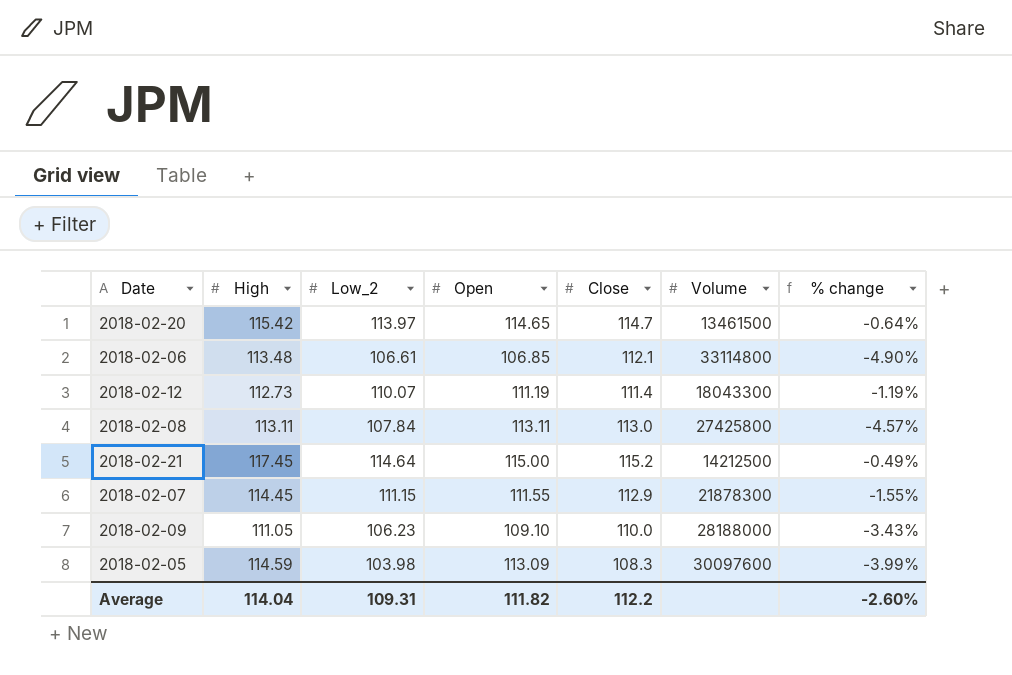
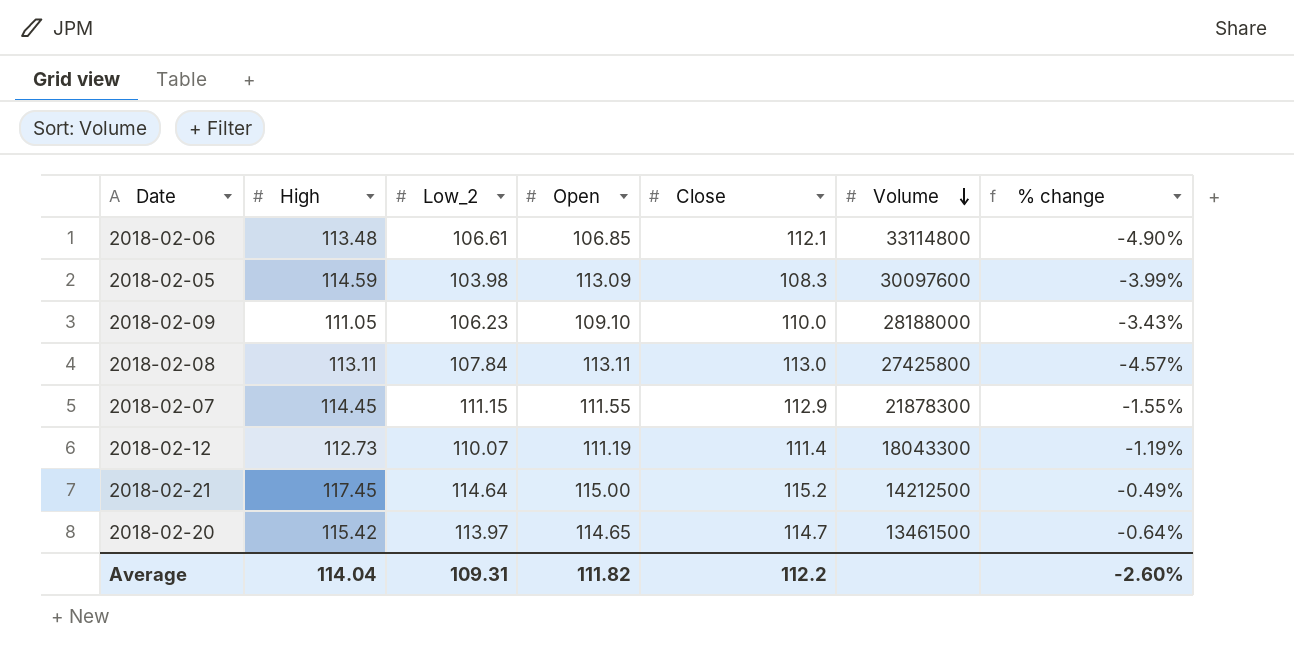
row order: none -> Volume descending

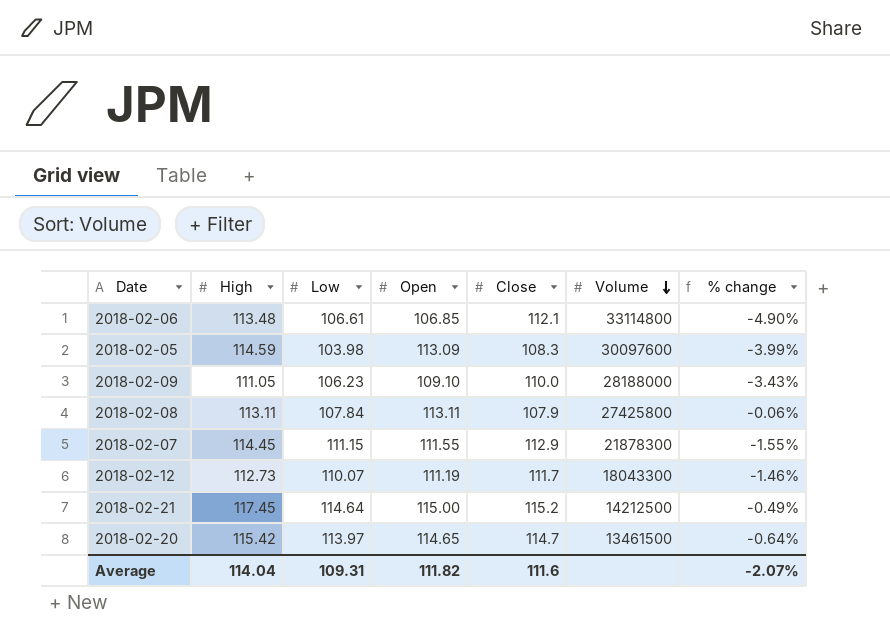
column name: Low_2 -> Low
2018-02-08 | Close: 113.0 -> 107.9
2018-02-08 | % change: -4.57% -> -0.06%
2018-02-12 | Close: 111.4 -> 111.7
2018-02-12 | % change: -1.19% -> -1.46%
Average | Close: 112.2 -> 111.6
Average | % change: -2.60% -> -2.07%

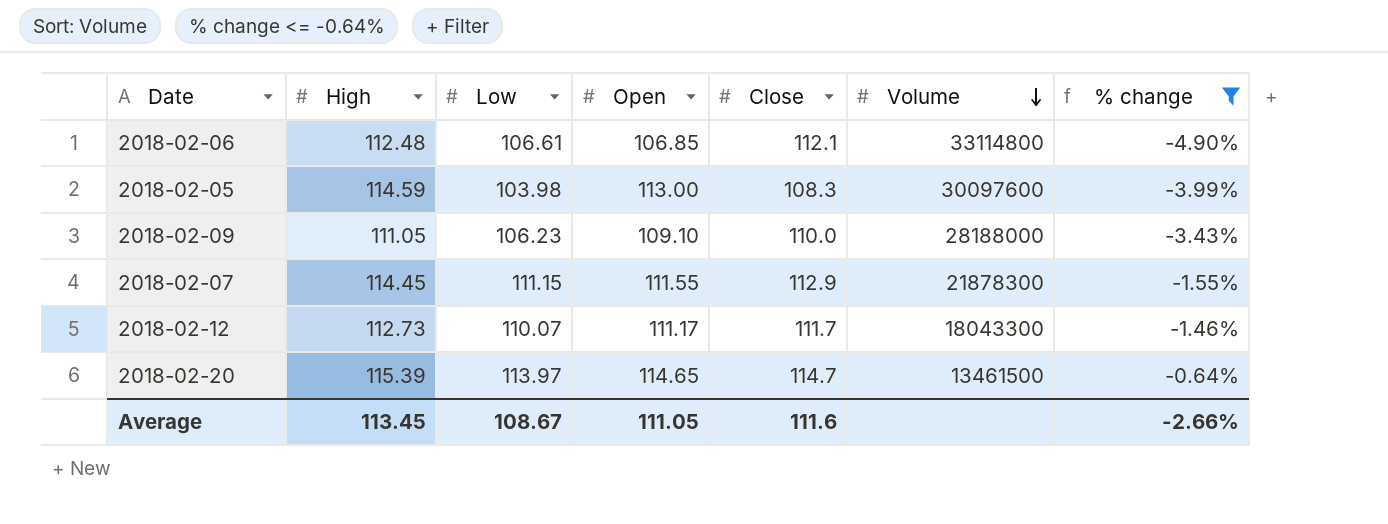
filter: none -> % change <= -0.64%
2018-02-06 | High: 113.48 -> 112.48
2018-02-05 | Open: 113.09 -> 113.00
2018-02-12 | Open: 111.19 -> 111.17
2018-02-20 | High: 115.42 -> 115.39
Average | High: 114.04 -> 113.45
Average | Low: 109.31 -> 108.67
Average | Open: 111.82 -> 111.05
Average | % change: -2.07% -> -2.66%

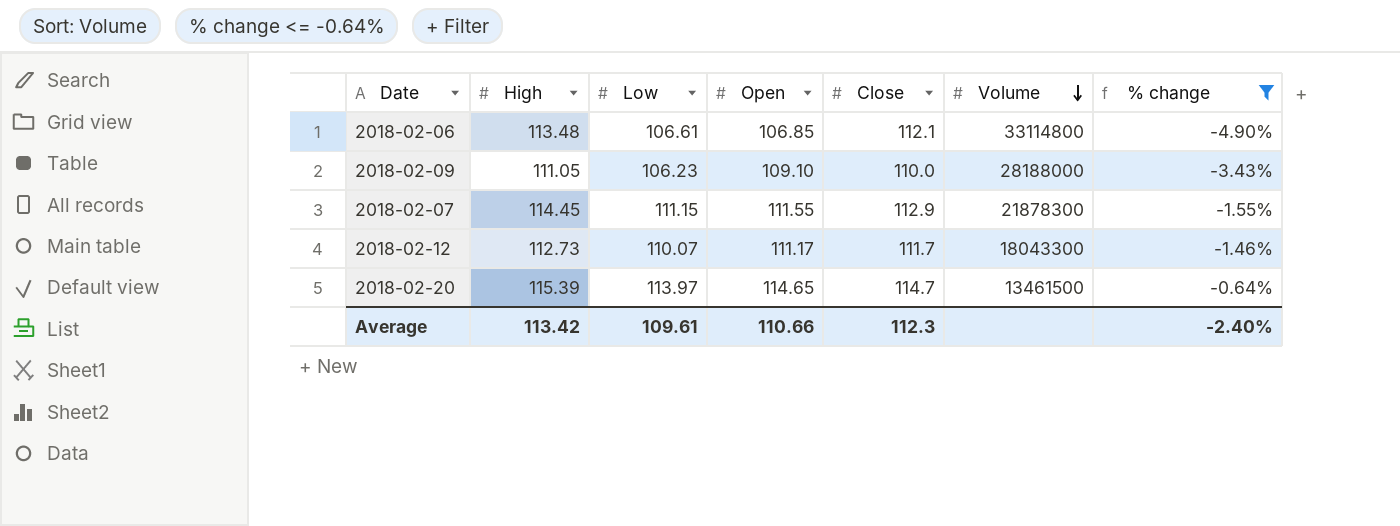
row 2018-02-05: 114.59 | 103.98 | 113.00 | 108.3 | 30097600 | -3.99% -> none
2018-02-06 | High: 112.48 -> 113.48
Average | High: 113.45 -> 113.42
Average | Low: 108.67 -> 109.61
Average | Open: 111.05 -> 110.66
Average | Close: 111.6 -> 112.3
Average | % change: -2.66% -> -2.40%

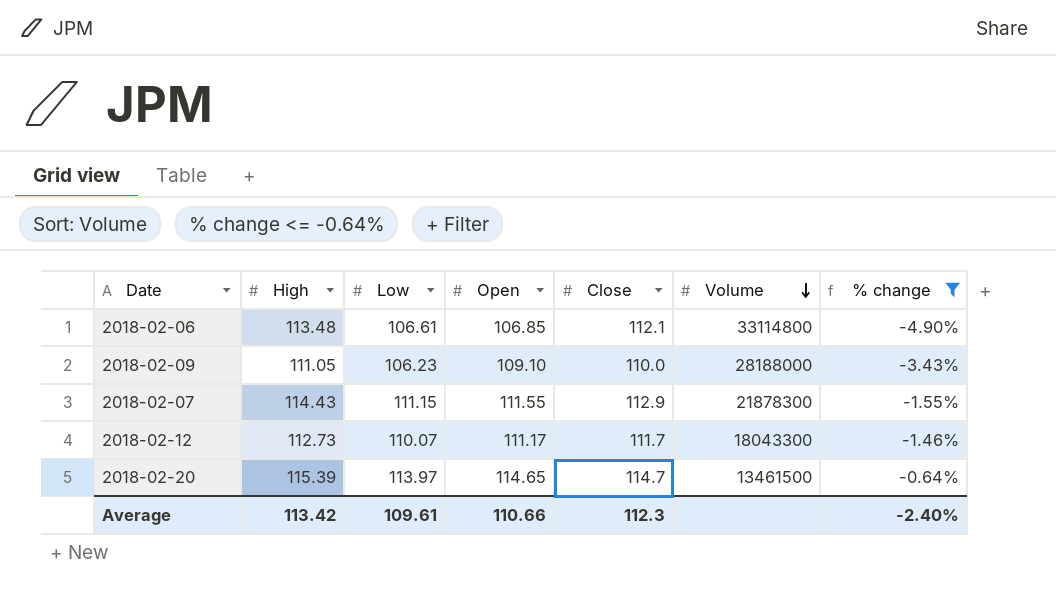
2018-02-07 | High: 114.45 -> 114.43

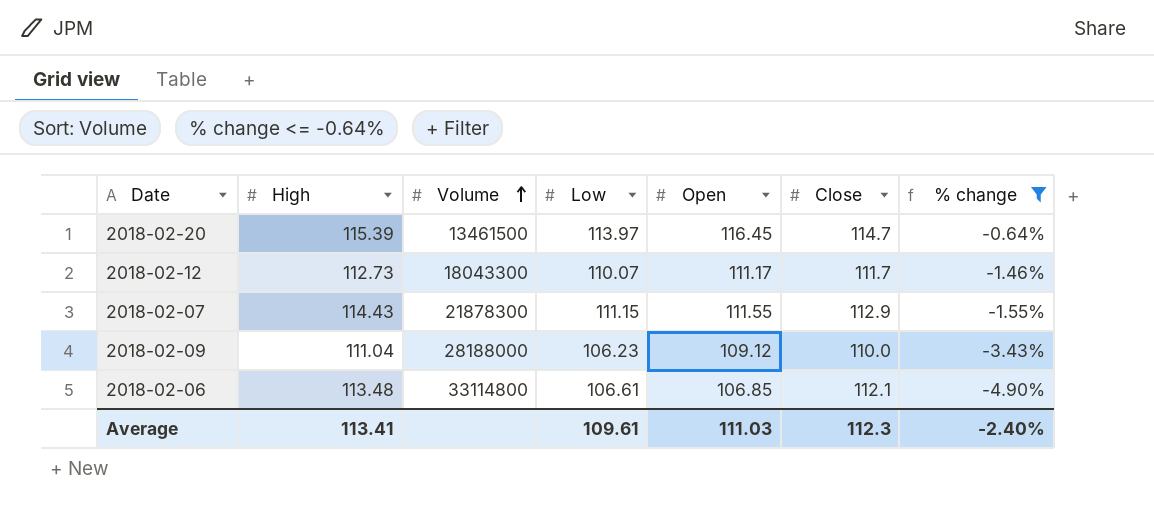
row order: Volume descending -> Volume ascending
column Volume | position: 6 -> 3
2018-02-20 | Open: 114.65 -> 116.45
2018-02-09 | High: 111.05 -> 111.04
2018-02-09 | Open: 109.10 -> 109.12
Average | High: 113.42 -> 113.41
Average | Open: 110.66 -> 111.03

